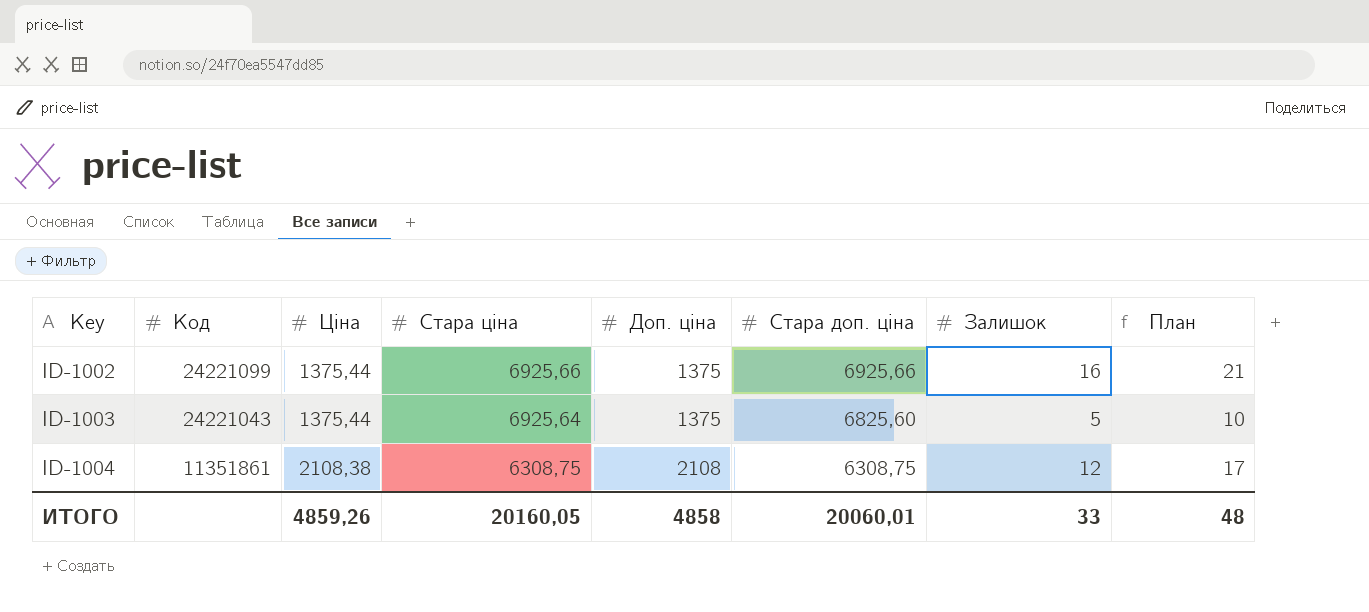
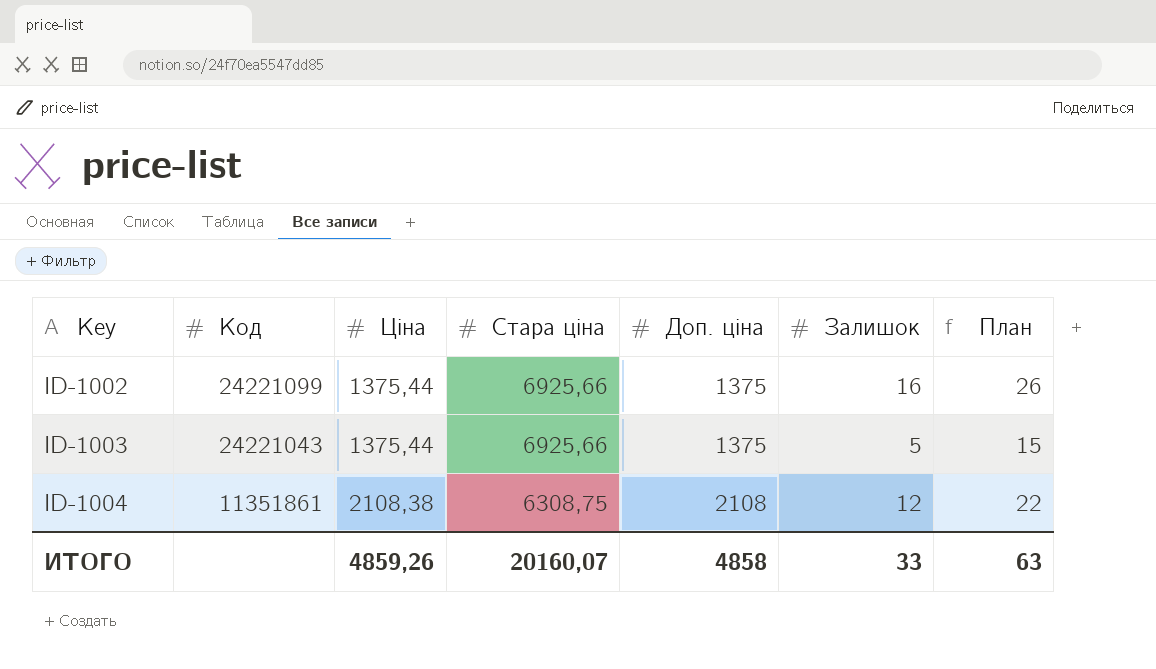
column Стара доп. ціна | position: 6 -> none
column План | formula: [Залишок] + 5 -> [Залишок] + 10
ID-1003 | Стара ціна: 6925,64 -> 6925,66
ИТОГО | Стара ціна: 20160,05 -> 20160,07
ИТОГО | План: 48 -> 63

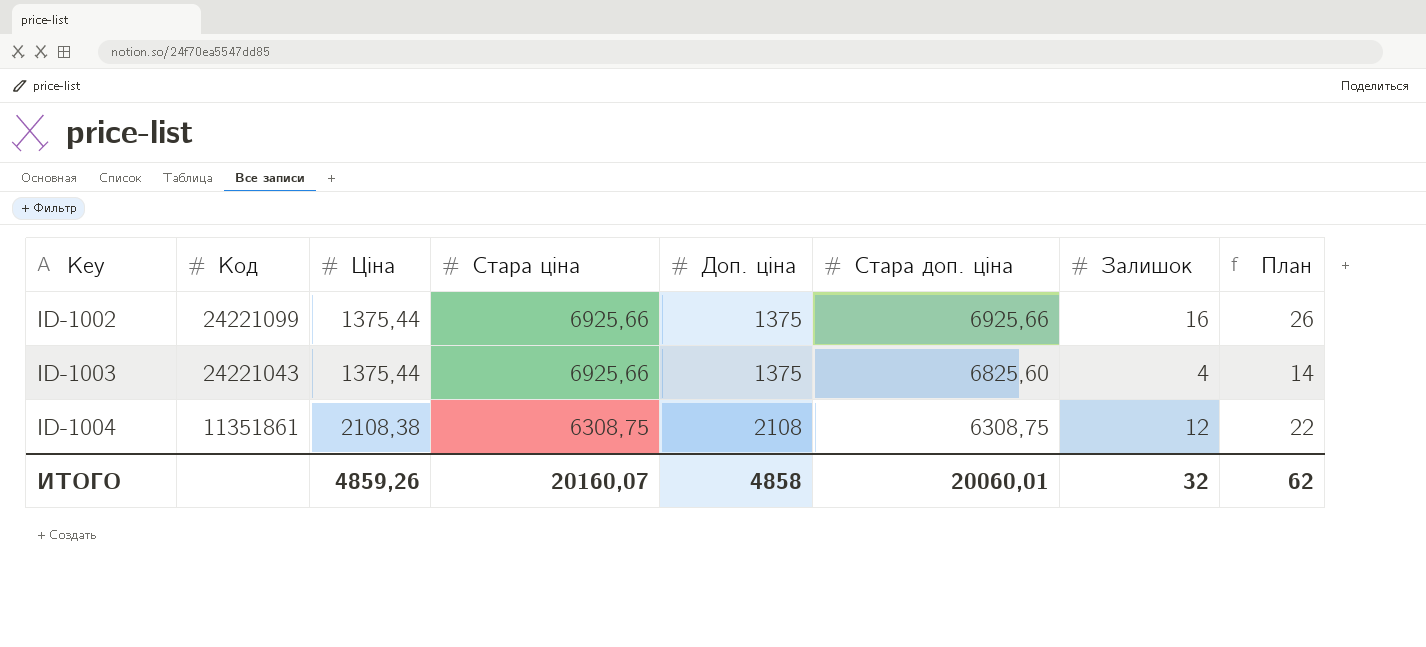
column Стара доп. ціна | position: none -> 6
ID-1003 | Залишок: 5 -> 4
ID-1003 | План: 15 -> 14
ИТОГО | Залишок: 33 -> 32
ИТОГО | План: 63 -> 62

